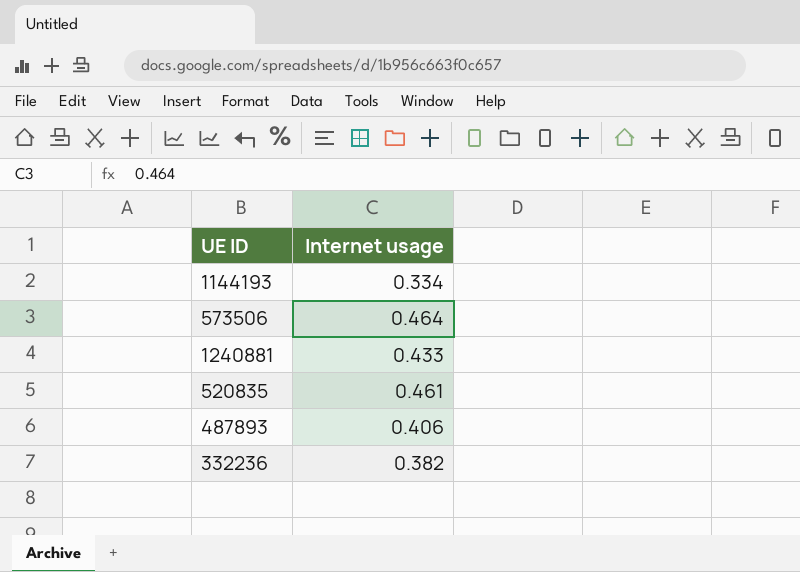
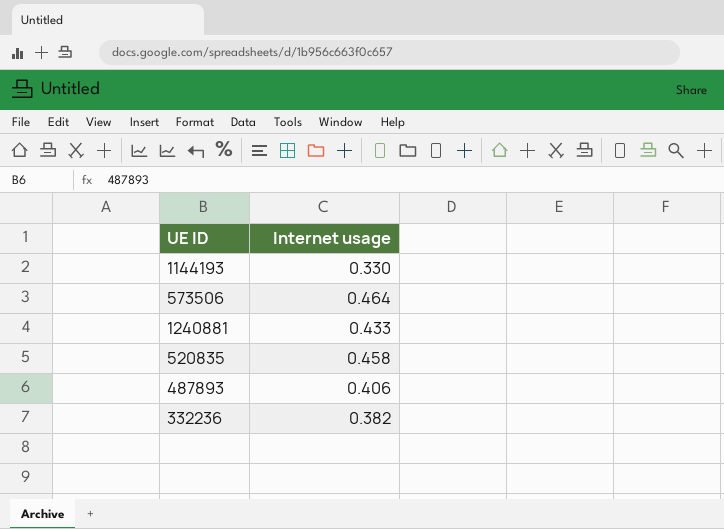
1144193 | Internet usage: 0.334 -> 0.330
520835 | Internet usage: 0.461 -> 0.458

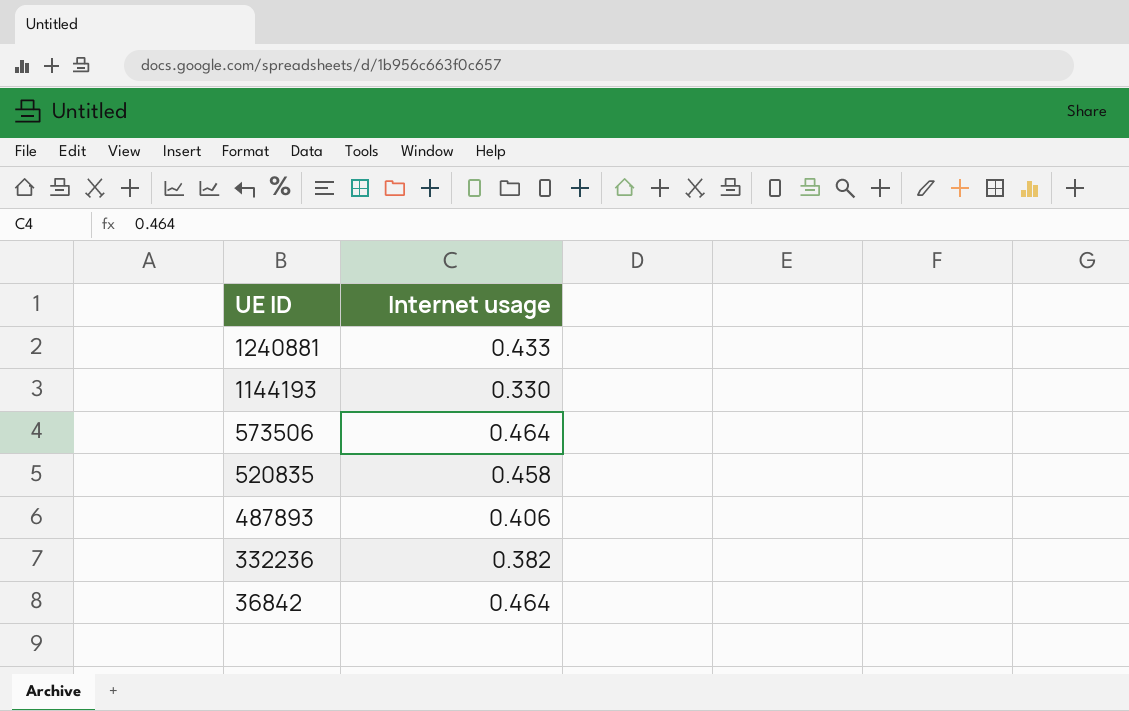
row order: none -> UE ID descending
row 36842: none -> 0.464

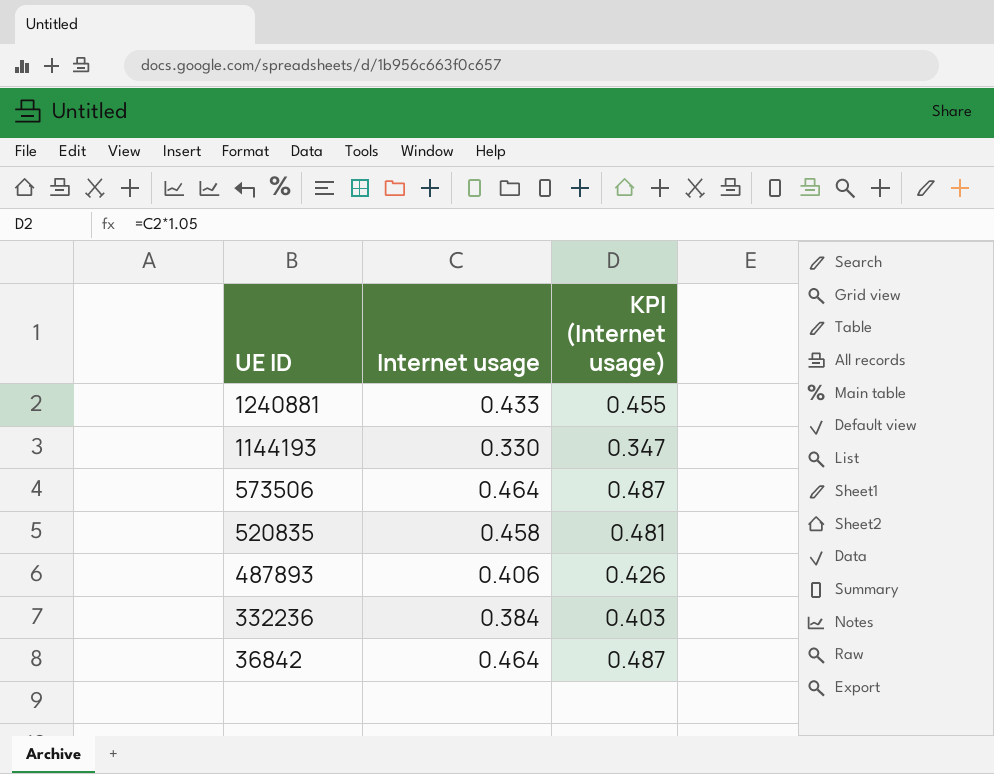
column KPI (Internet usage) | formula: none -> [Internet usage] * 1.05
332236 | Internet usage: 0.382 -> 0.384

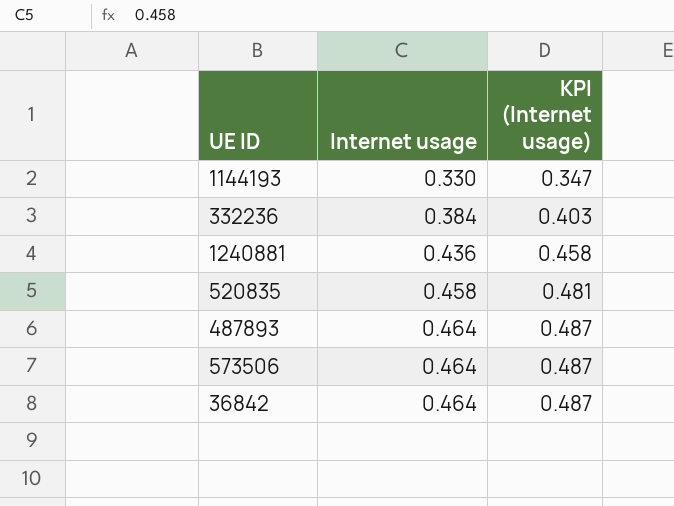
row order: UE ID descending -> Internet usage ascending
1240881 | Internet usage: 0.433 -> 0.436
1240881 | KPI (Internet usage): 0.455 -> 0.458
487893 | Internet usage: 0.406 -> 0.464
487893 | KPI (Internet usage): 0.426 -> 0.487

